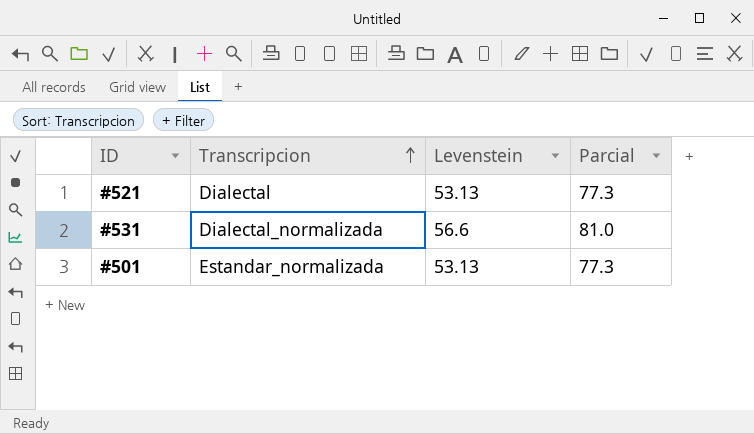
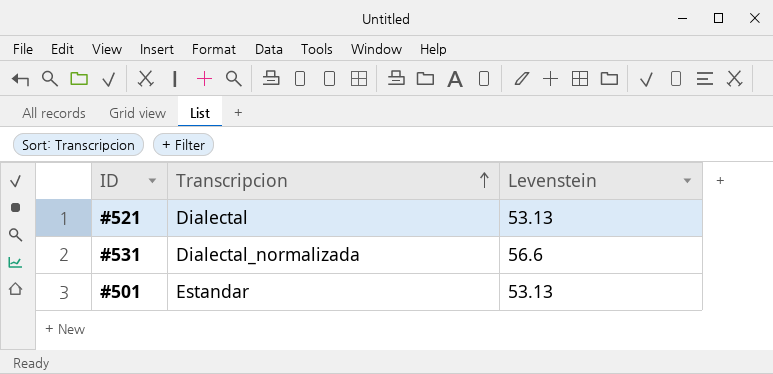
column Parcial | position: 4 -> none
#501 | Transcripcion: Estandar_normalizada -> Estandar

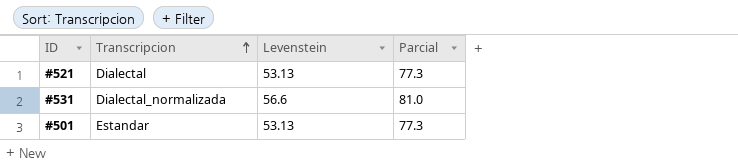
column Parcial | position: none -> 4

